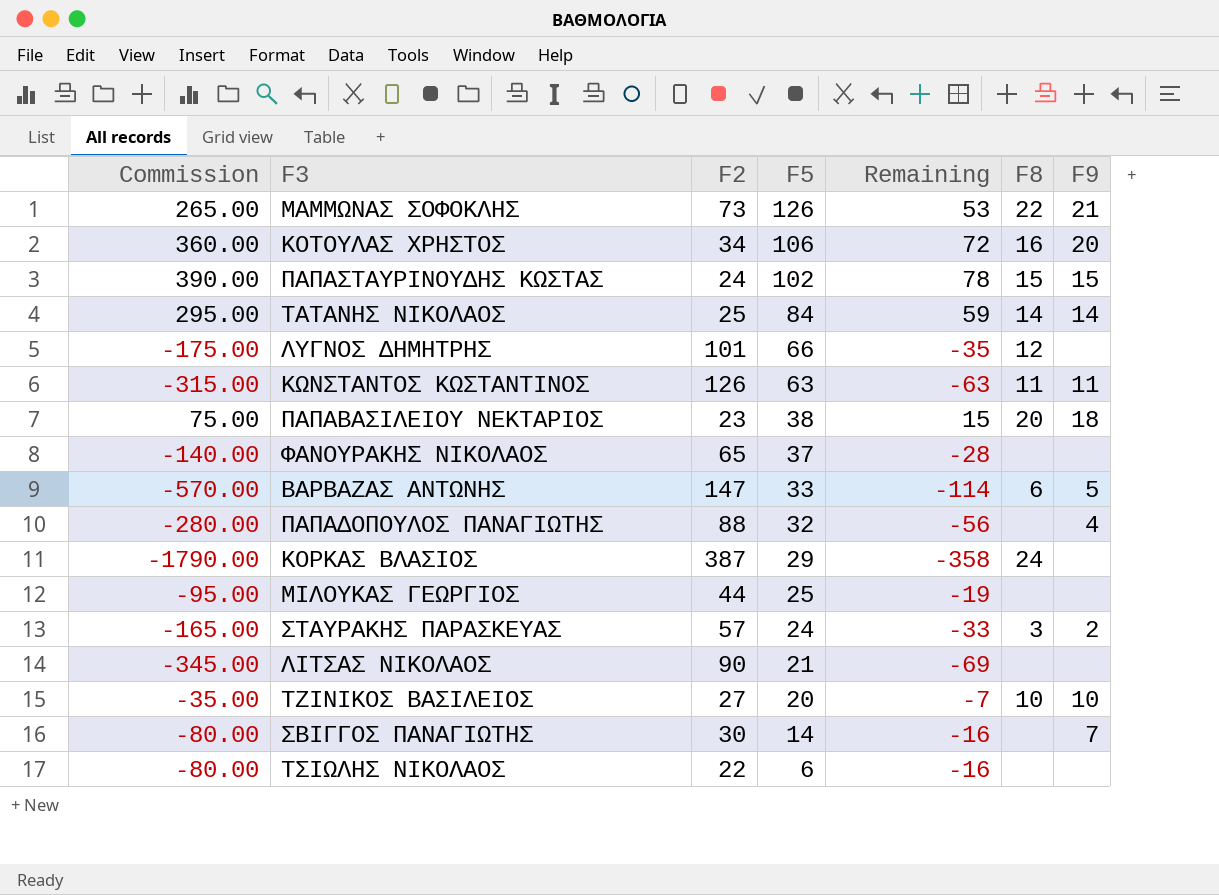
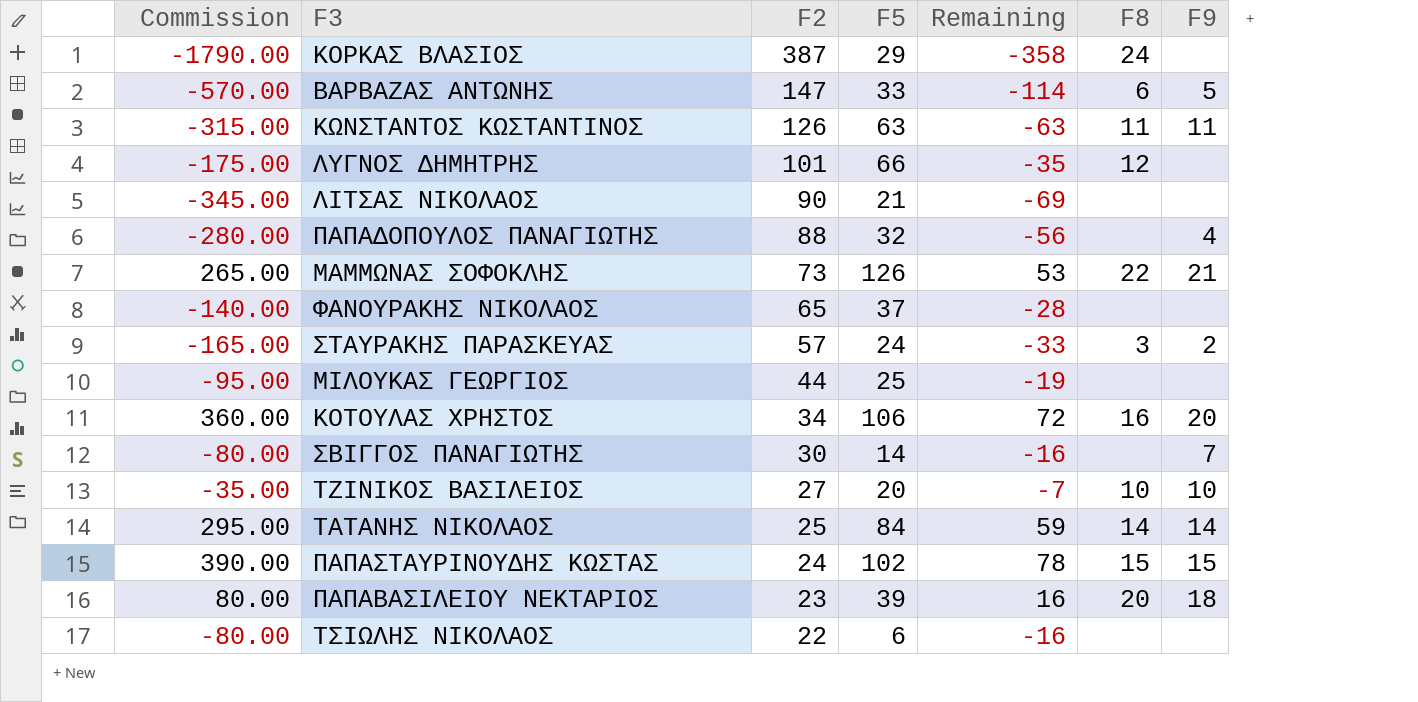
row order: F5 descending -> F2 descending
ΠΑΠΑΒΑΣΙΛΕΙΟΥ ΝΕΚΤΑΡΙΟΣ | Commission: 75.00 -> 80.00
ΠΑΠΑΒΑΣΙΛΕΙΟΥ ΝΕΚΤΑΡΙΟΣ | F5: 38 -> 39
ΠΑΠΑΒΑΣΙΛΕΙΟΥ ΝΕΚΤΑΡΙΟΣ | Remaining: 15 -> 16

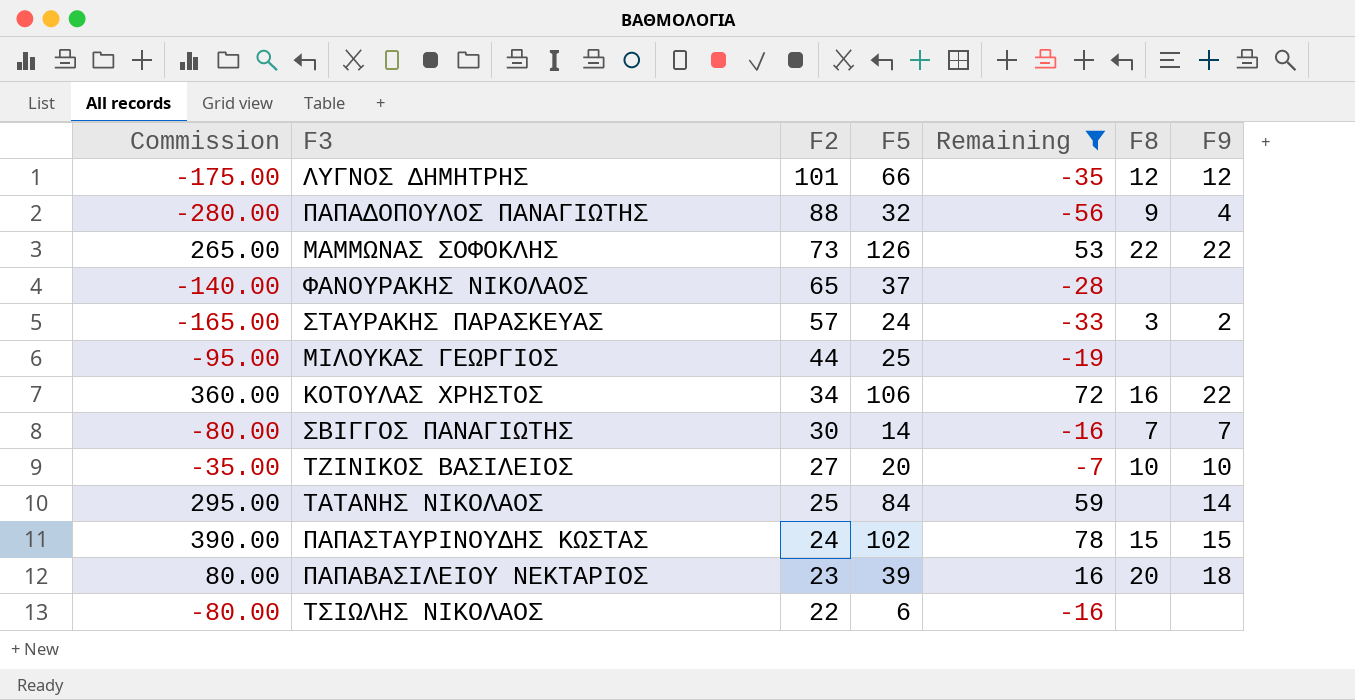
filter: none -> Remaining >= -56
ΛΥΓΝΟΣ ΔΗΜΗΤΡΗΣ | F9: none -> 12
ΠΑΠΑΔΟΠΟΥΛΟΣ ΠΑΝΑΓΙΩΤΗΣ | F8: none -> 9
ΜΑΜΜΩΝΑΣ ΣΟΦΟΚΛΗΣ | F9: 21 -> 22
ΚΟΤΟΥΛΑΣ ΧΡΗΣΤΟΣ | F9: 20 -> 22
ΣΒΙΓΓΟΣ ΠΑΝΑΓΙΩΤΗΣ | F8: none -> 7
ΤΑΤΑΝΗΣ ΝΙΚΟΛΑΟΣ | F8: 14 -> none

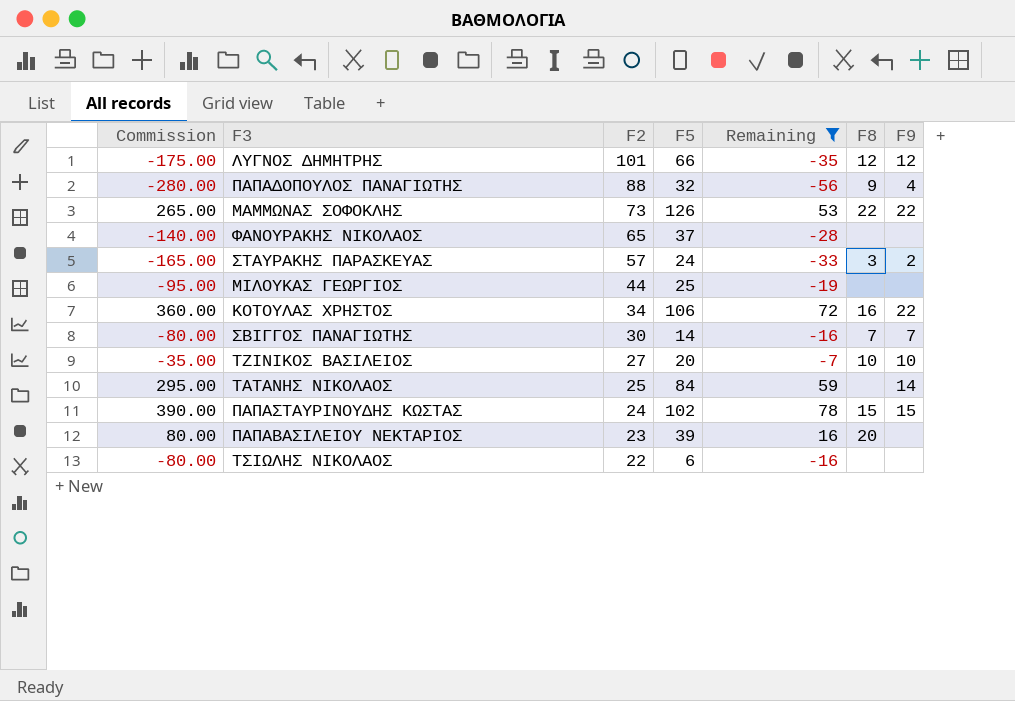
ΠΑΠΑΒΑΣΙΛΕΙΟΥ ΝΕΚΤΑΡΙΟΣ | F9: 18 -> none

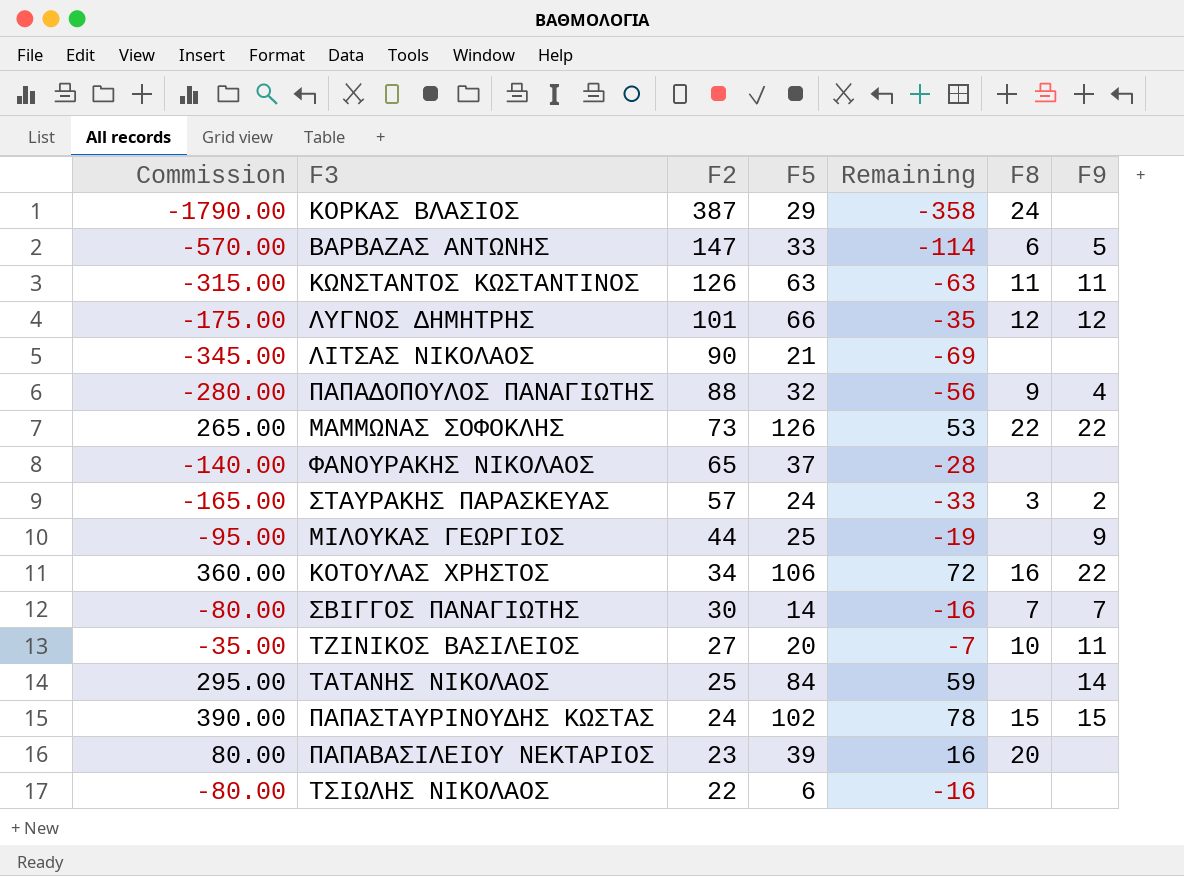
filter: Remaining >= -56 -> none
ΜΙΛΟΥΚΑΣ ΓΕΩΡΓΙΟΣ | F9: none -> 9
ΤΖΙΝΙΚΟΣ ΒΑΣΙΛΕΙΟΣ | F9: 10 -> 11

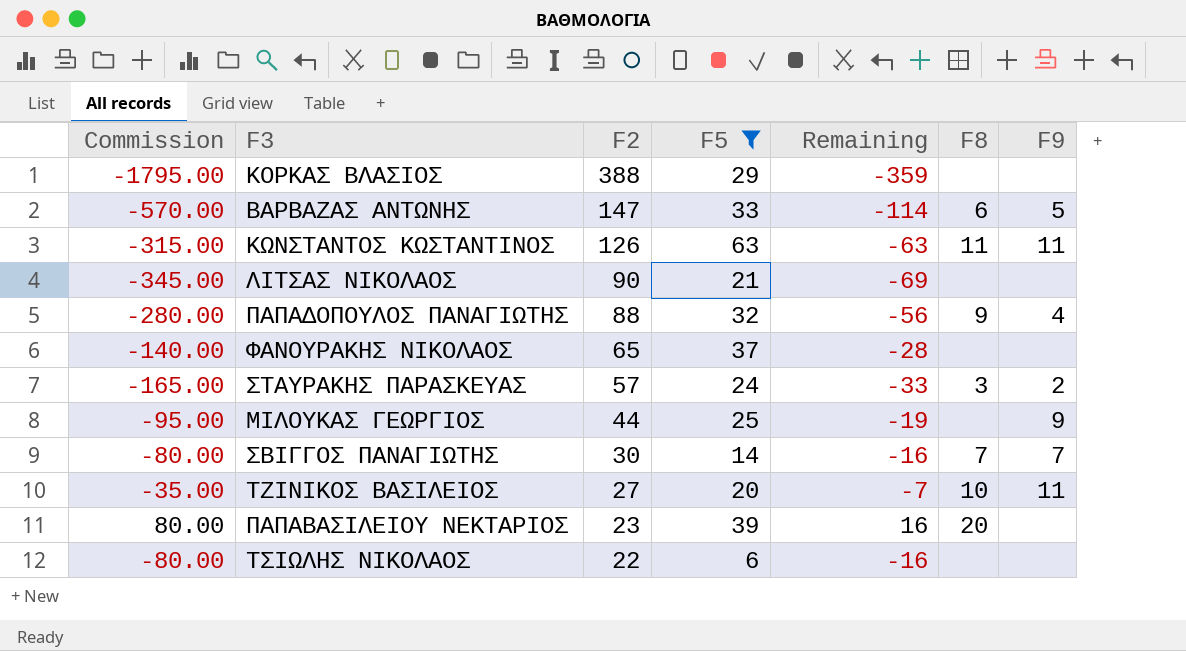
filter: none -> F5 <= 63
ΚΟΡΚΑΣ ΒΛΑΣΙΟΣ | Commission: -1790.00 -> -1795.00
ΚΟΡΚΑΣ ΒΛΑΣΙΟΣ | F2: 387 -> 388
ΚΟΡΚΑΣ ΒΛΑΣΙΟΣ | Remaining: -358 -> -359
ΚΟΡΚΑΣ ΒΛΑΣΙΟΣ | F8: 24 -> none

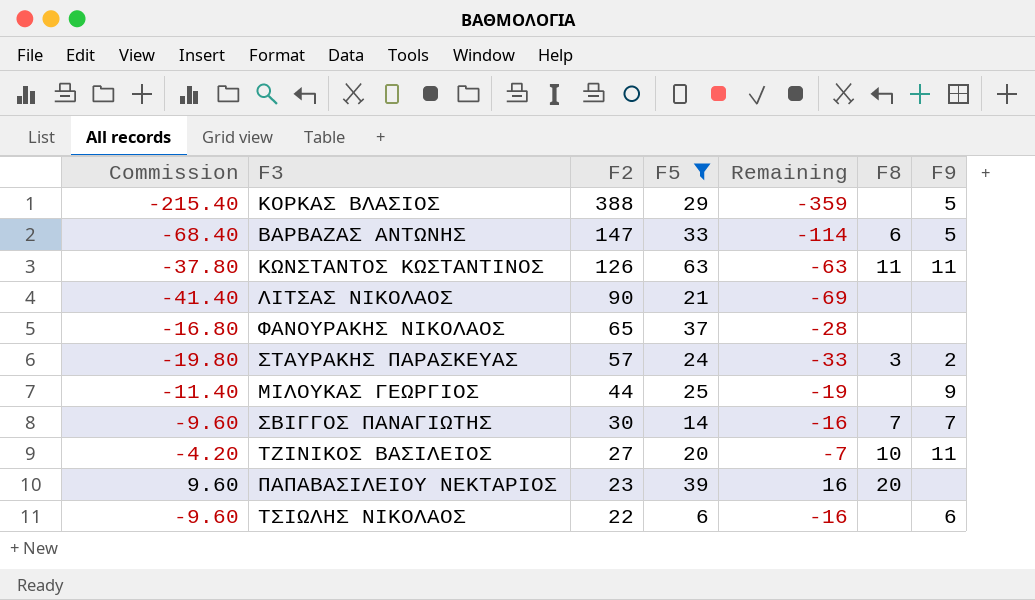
column Commission | formula: [Remaining] * 5 -> [Remaining] * 0.6
row ΠΑΠΑΔΟΠΟΥΛΟΣ ΠΑΝΑΓΙΩΤΗΣ: -280.00 | 88 | 32 | -56 | 9 | 4 -> none
ΚΟΡΚΑΣ ΒΛΑΣΙΟΣ | F9: none -> 5
ΤΣΙΩΛΗΣ ΝΙΚΟΛΑΟΣ | F9: none -> 6

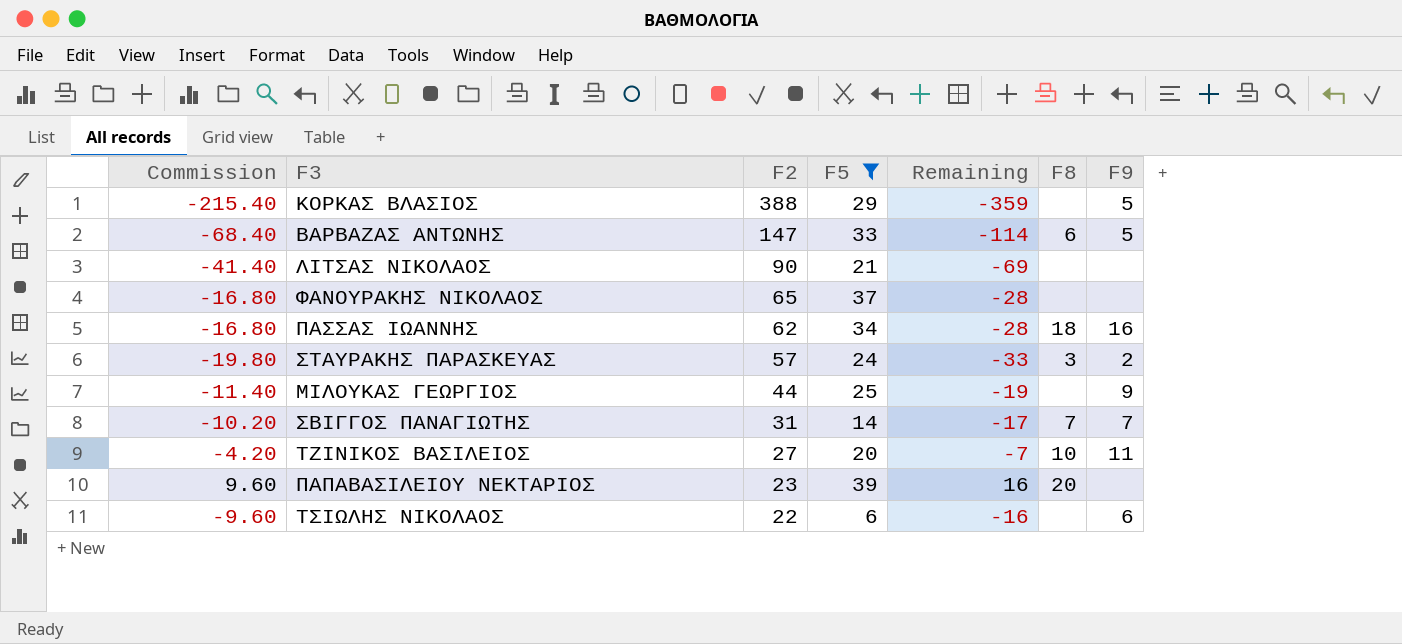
row ΚΩΝΣΤΑΝΤΟΣ ΚΩΣΤΑΝΤΙΝΟΣ: -37.80 | 126 | 63 | -63 | 11 | 11 -> none
row ΠΑΣΣΑΣ ΙΩΑΝΝΗΣ: none -> -16.80 | 62 | 34 | -28 | 18 | 16
ΣΒΙΓΓΟΣ ΠΑΝΑΓΙΩΤΗΣ | Commission: -9.60 -> -10.20
ΣΒΙΓΓΟΣ ΠΑΝΑΓΙΩΤΗΣ | F2: 30 -> 31
ΣΒΙΓΓΟΣ ΠΑΝΑΓΙΩΤΗΣ | Remaining: -16 -> -17

